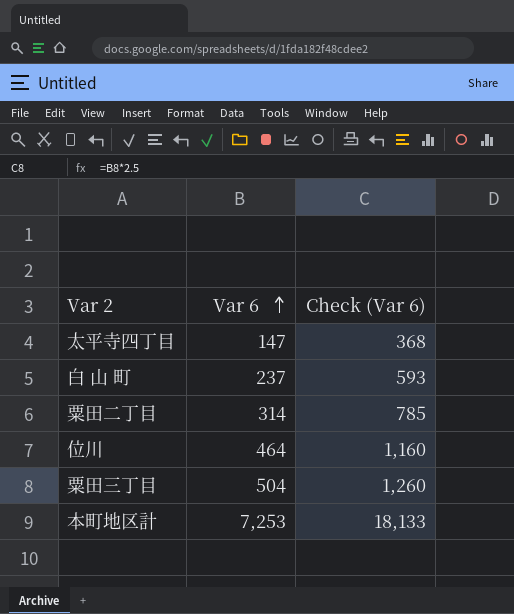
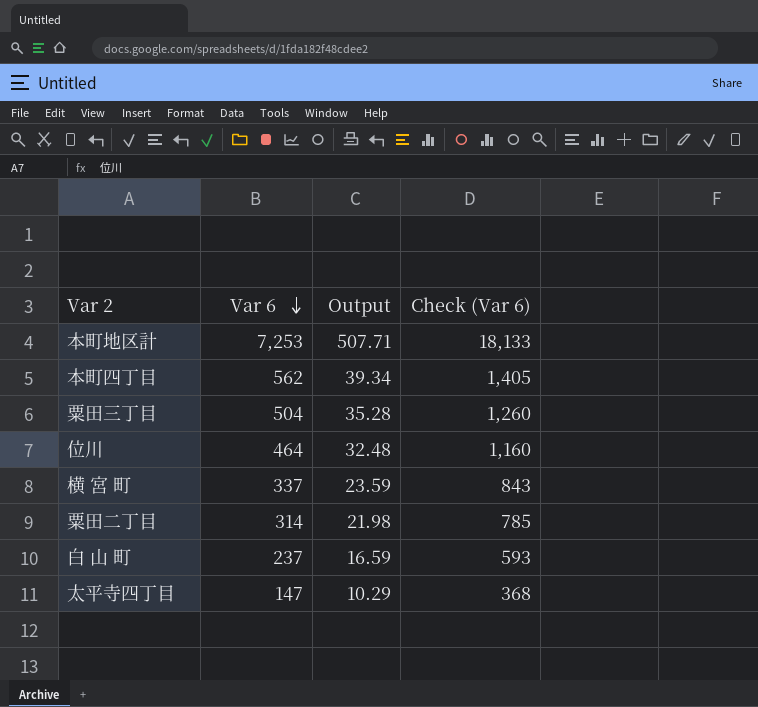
row order: Var 6 ascending -> Var 6 descending
column Output | formula: none -> [Var 6] * 0.07
row 本町四丁目: none -> 562 | 39.34 | 1,405
row 横 宮 町: none -> 337 | 23.59 | 843

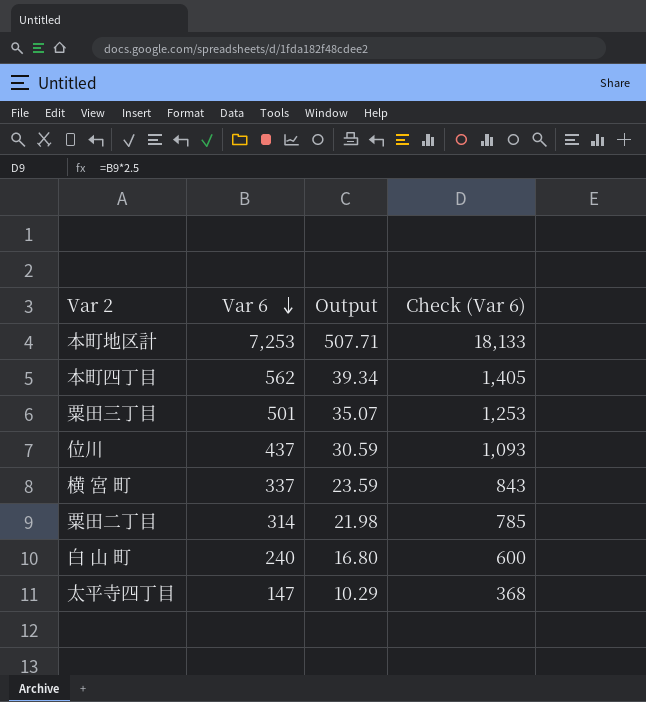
粟田三丁目 | Var 6: 504 -> 501
粟田三丁目 | Output: 35.28 -> 35.07
粟田三丁目 | Check (Var 6): 1,260 -> 1,253
位川 | Var 6: 464 -> 437
位川 | Output: 32.48 -> 30.59
位川 | Check (Var 6): 1,160 -> 1,093
白 山 町 | Var 6: 237 -> 240
白 山 町 | Output: 16.59 -> 16.80
白 山 町 | Check (Var 6): 593 -> 600

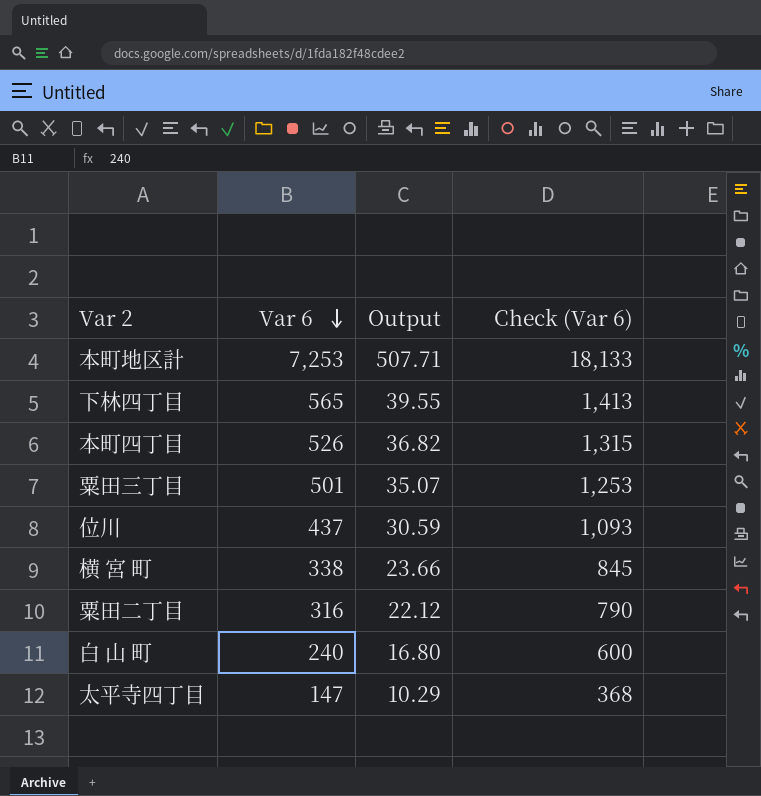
row 下林四丁目: none -> 565 | 39.55 | 1,413
本町四丁目 | Var 6: 562 -> 526
本町四丁目 | Output: 39.34 -> 36.82
本町四丁目 | Check (Var 6): 1,405 -> 1,315
横 宮 町 | Var 6: 337 -> 338
横 宮 町 | Output: 23.59 -> 23.66
横 宮 町 | Check (Var 6): 843 -> 845
粟田二丁目 | Var 6: 314 -> 316
粟田二丁目 | Output: 21.98 -> 22.12
粟田二丁目 | Check (Var 6): 785 -> 790

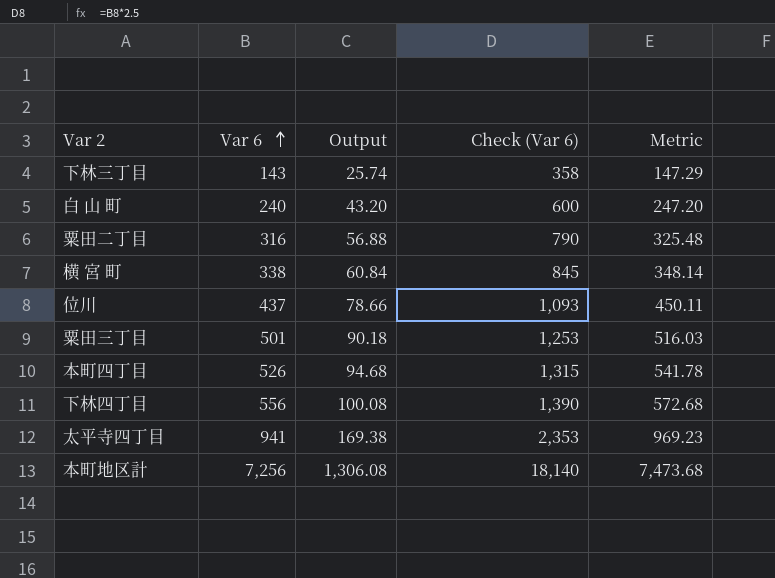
row order: Var 6 descending -> Var 6 ascending
column Output | formula: [Var 6] * 0.07 -> [Var 6] * 0.18
column Metric | formula: none -> [Var 6] * 1.03
row 下林三丁目: none -> 143 | 25.74 | 358 | 147.29
下林四丁目 | Var 6: 565 -> 556
下林四丁目 | Check (Var 6): 1,413 -> 1,390
太平寺四丁目 | Var 6: 147 -> 941
太平寺四丁目 | Check (Var 6): 368 -> 2,353
本町地区計 | Var 6: 7,253 -> 7,256
本町地区計 | Check (Var 6): 18,133 -> 18,140

